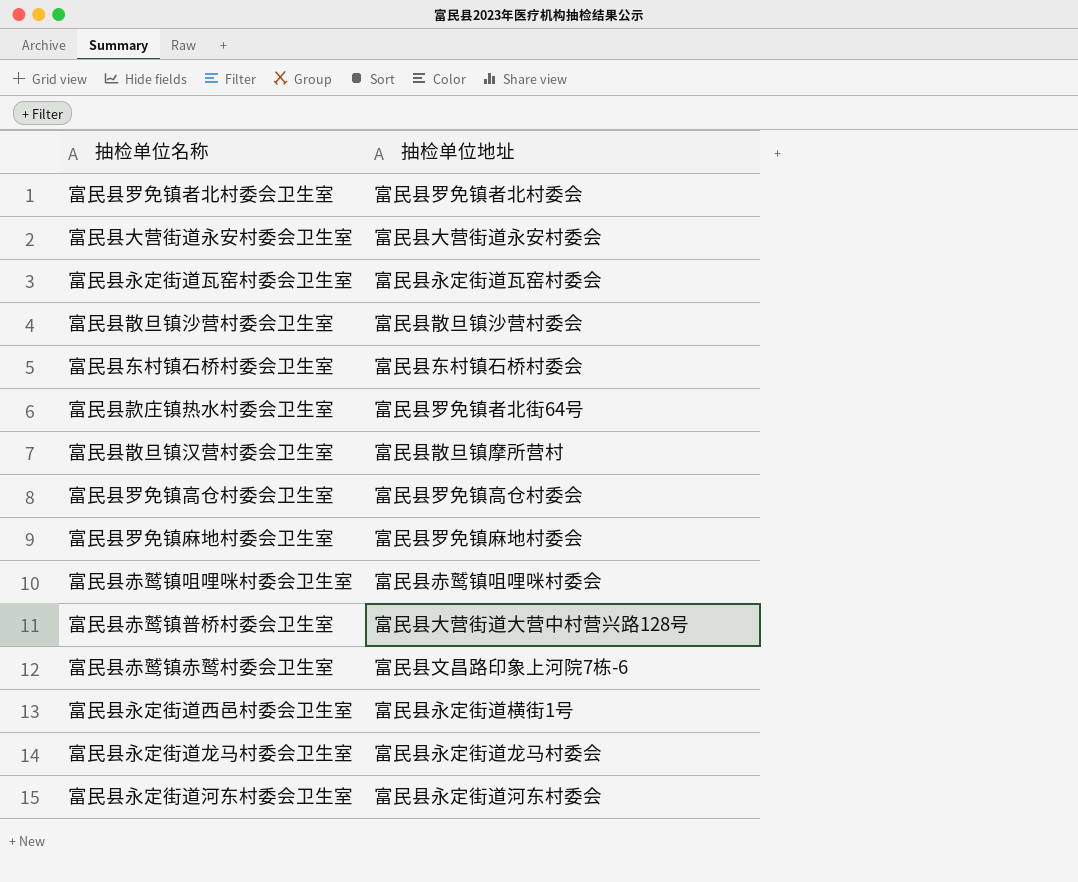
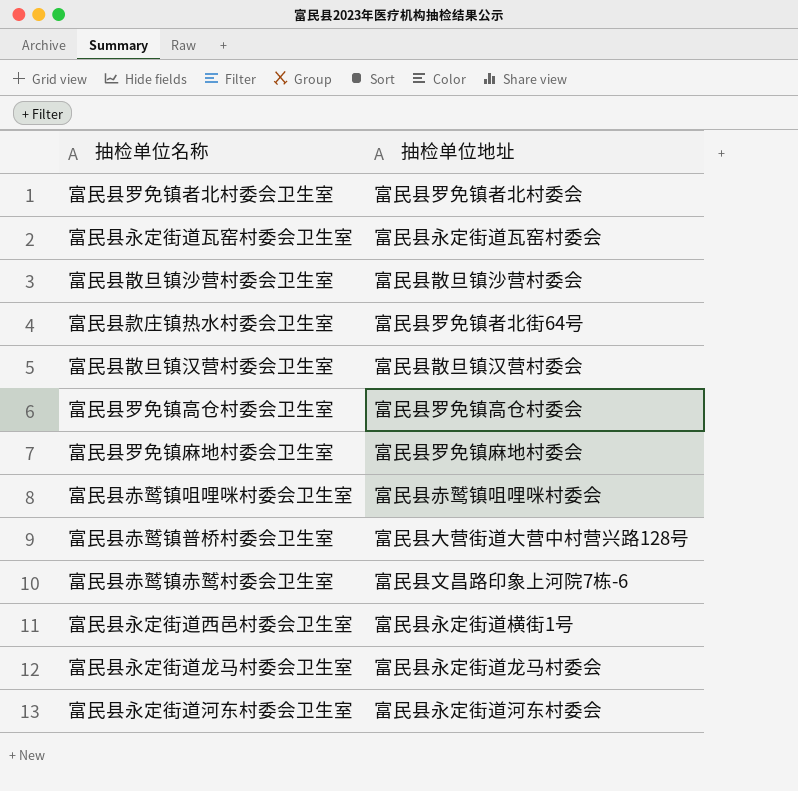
row 富民县大营街道永安村委会卫生室: 富民县大营街道永安村委会 -> none
row 富民县东村镇石桥村委会卫生室: 富民县东村镇石桥村委会 -> none
富民县散旦镇汉营村委会卫生室 | 抽检单位地址: 富民县散旦镇摩所营村 -> 富民县散旦镇汉营村委会

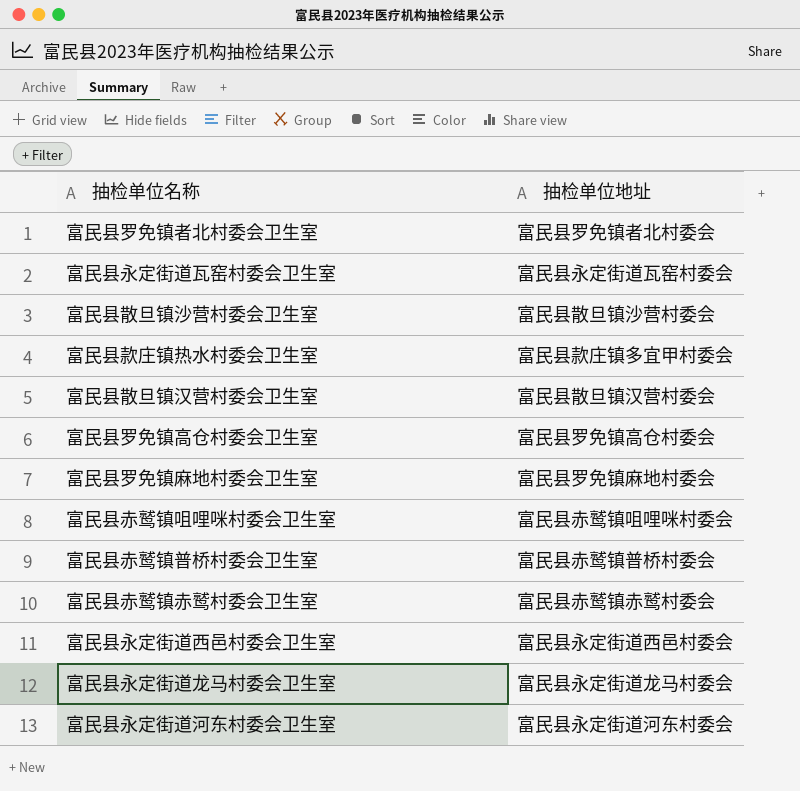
富民县款庄镇热水村委会卫生室 | 抽检单位地址: 富民县罗免镇者北街64号 -> 富民县款庄镇多宜甲村委会
富民县赤鹫镇普桥村委会卫生室 | 抽检单位地址: 富民县大营街道大营中村营兴路128号 -> 富民县赤鹫镇普桥村委会
富民县赤鹫镇赤鹫村委会卫生室 | 抽检单位地址: 富民县文昌路印象上河院7栋-6 -> 富民县赤鹫镇赤鹫村委会
富民县永定街道西邑村委会卫生室 | 抽检单位地址: 富民县永定街道横街1号 -> 富民县永定街道西邑村委会

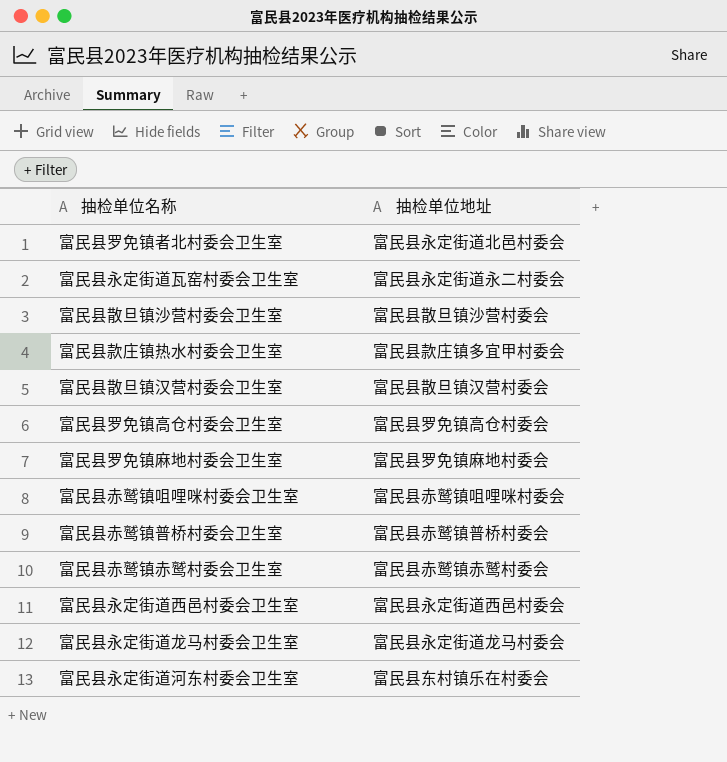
富民县罗免镇者北村委会卫生室 | 抽检单位地址: 富民县罗免镇者北村委会 -> 富民县永定街道北邑村委会
富民县永定街道瓦窑村委会卫生室 | 抽检单位地址: 富民县永定街道瓦窑村委会 -> 富民县永定街道永二村委会
富民县永定街道河东村委会卫生室 | 抽检单位地址: 富民县永定街道河东村委会 -> 富民县东村镇乐在村委会

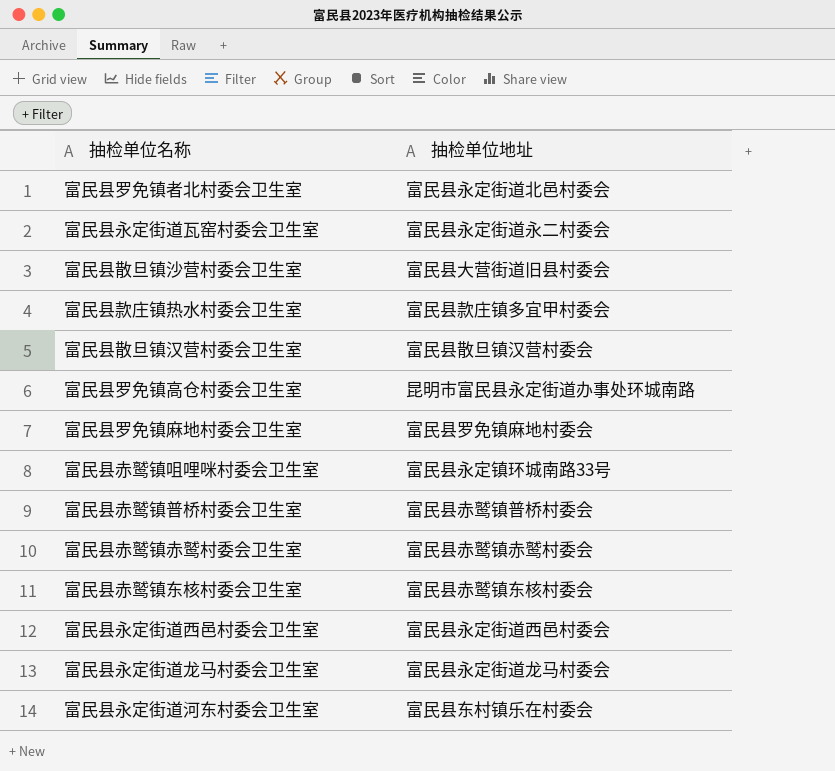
富民县散旦镇沙营村委会卫生室 | 抽检单位地址: 富民县散旦镇沙营村委会 -> 富民县大营街道旧县村委会
富民县罗免镇高仓村委会卫生室 | 抽检单位地址: 富民县罗免镇高仓村委会 -> 昆明市富民县永定街道办事处环城南路
富民县赤鹫镇咀哩咪村委会卫生室 | 抽检单位地址: 富民县赤鹫镇咀哩咪村委会 -> 富民县永定镇环城南路33号
row 富民县赤鹫镇东核村委会卫生室: none -> 富民县赤鹫镇东核村委会

